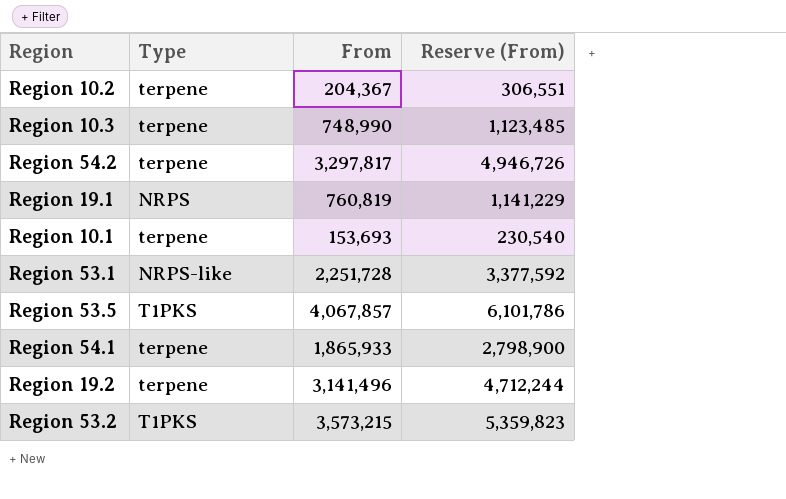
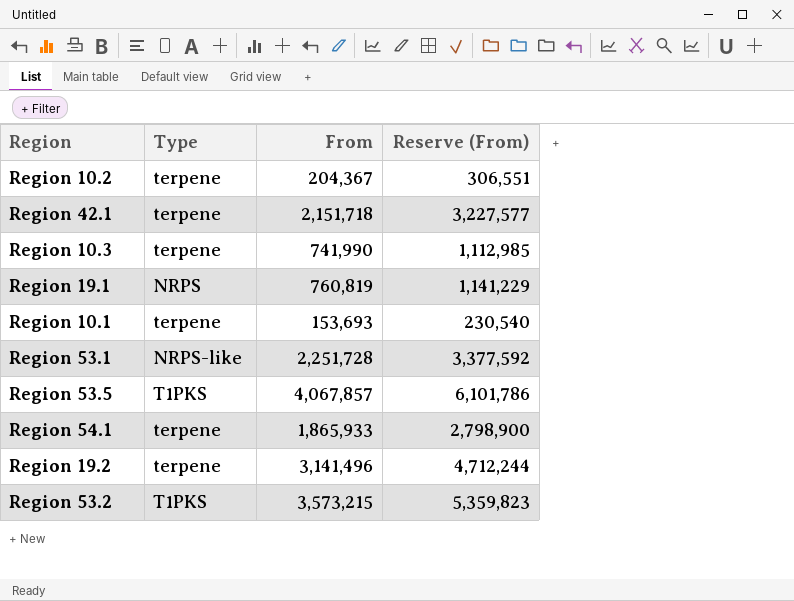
row Region 54.2: terpene | 3,297,817 | 4,946,726 -> none
row Region 42.1: none -> terpene | 2,151,718 | 3,227,577
Region 10.3 | From: 748,990 -> 741,990
Region 10.3 | Reserve (From): 1,123,485 -> 1,112,985

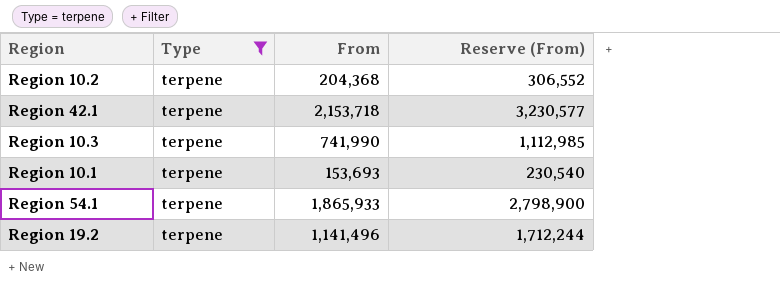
filter: none -> Type = terpene
Region 10.2 | From: 204,367 -> 204,368
Region 10.2 | Reserve (From): 306,551 -> 306,552
Region 42.1 | From: 2,151,718 -> 2,153,718
Region 42.1 | Reserve (From): 3,227,577 -> 3,230,577
Region 19.2 | From: 3,141,496 -> 1,141,496
Region 19.2 | Reserve (From): 4,712,244 -> 1,712,244

